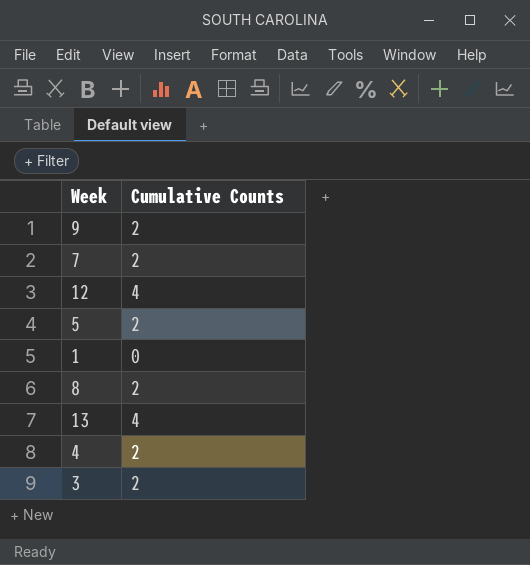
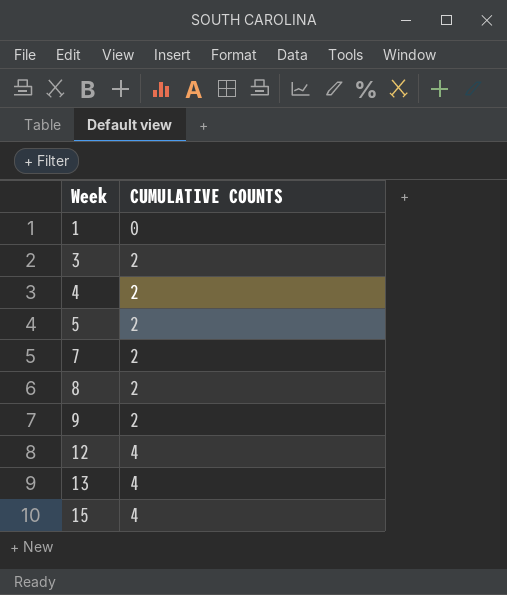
row order: none -> Week ascending
column name: Cumulative Counts -> CUMULATIVE COUNTS
row 15: none -> 4

